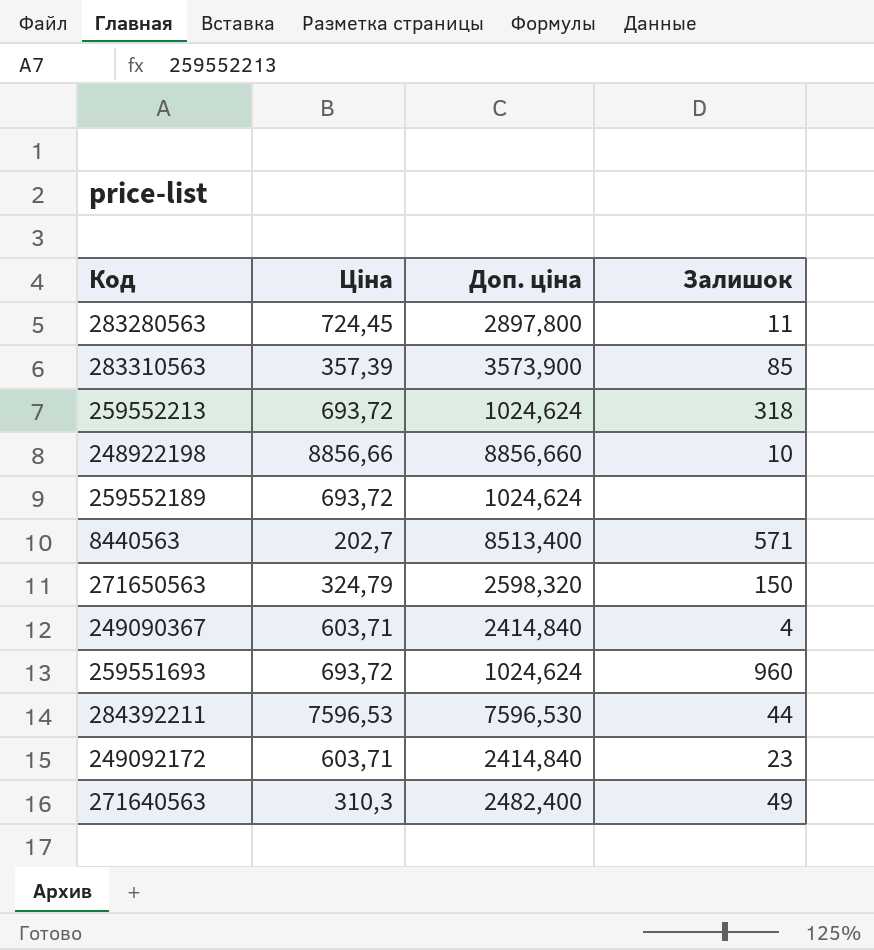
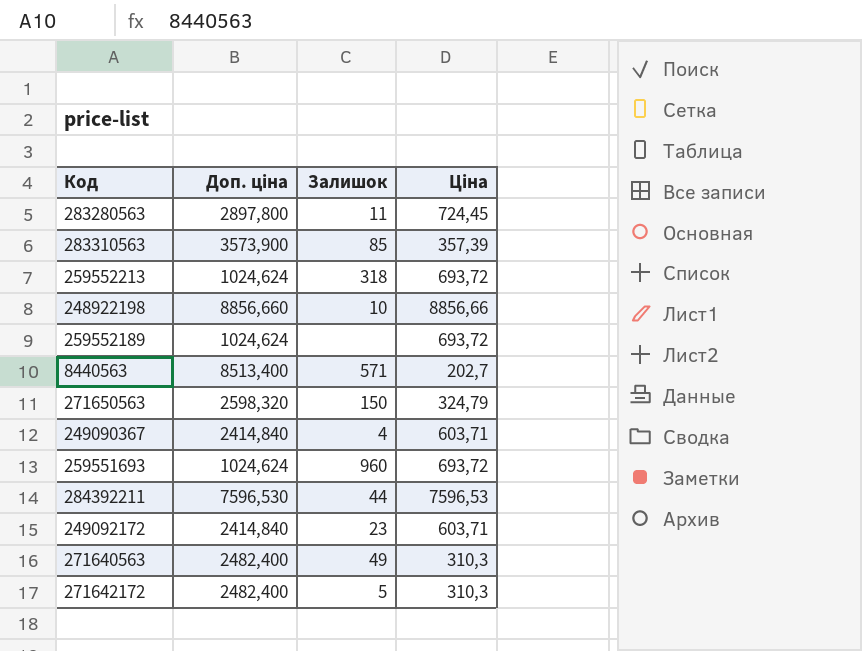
column Ціна | position: 2 -> 4
row 271642172: none -> 2482,400 | 5 | 310,3

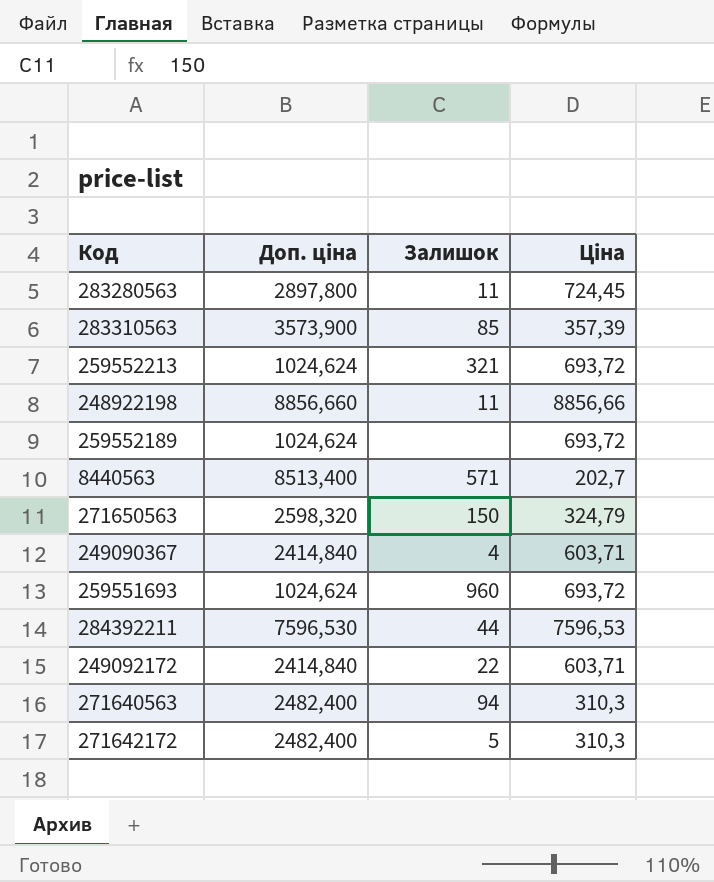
259552213 | Залишок: 318 -> 321
248922198 | Залишок: 10 -> 11
249092172 | Залишок: 23 -> 22
271640563 | Залишок: 49 -> 94

